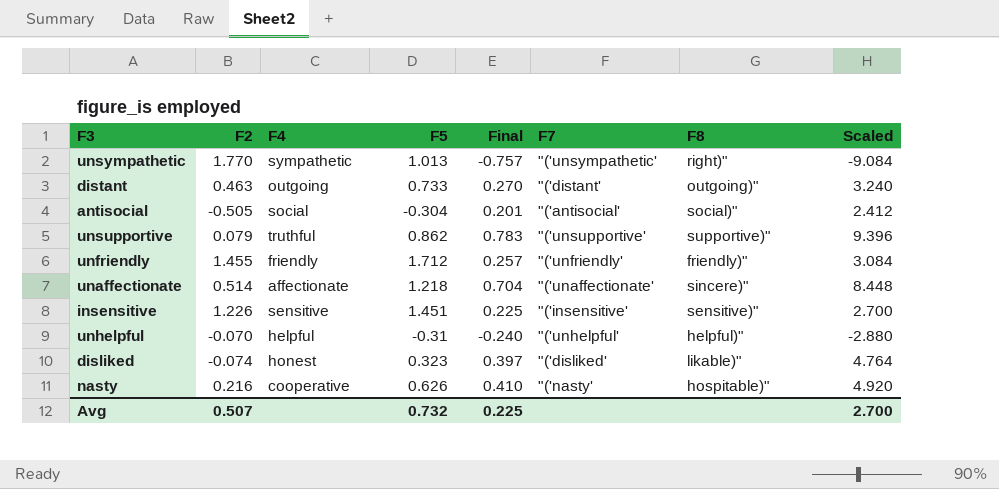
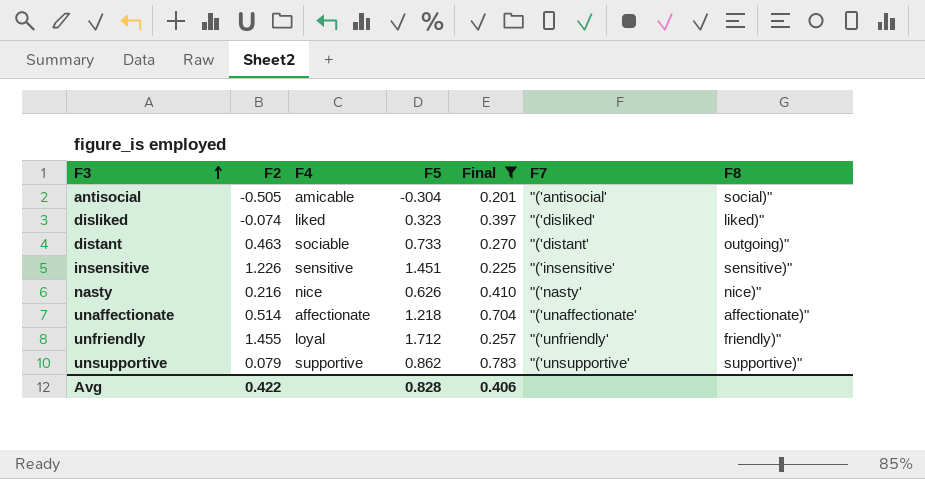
filter: none -> Final >= 0.201
row order: none -> F3 ascending
column Scaled | formula: [Final] * 12 -> none
antisocial | F4: social -> amicable
disliked | F4: honest -> liked
disliked | F8: likable)" -> liked)"
distant | F4: outgoing -> sociable
nasty | F4: cooperative -> nice
nasty | F8: hospitable)" -> nice)"
unaffectionate | F8: sincere)" -> affectionate)"
unfriendly | F4: friendly -> loyal
unsupportive | F4: truthful -> supportive
Avg | F2: 0.507 -> 0.422
Avg | F5: 0.732 -> 0.828
Avg | Final: 0.225 -> 0.406

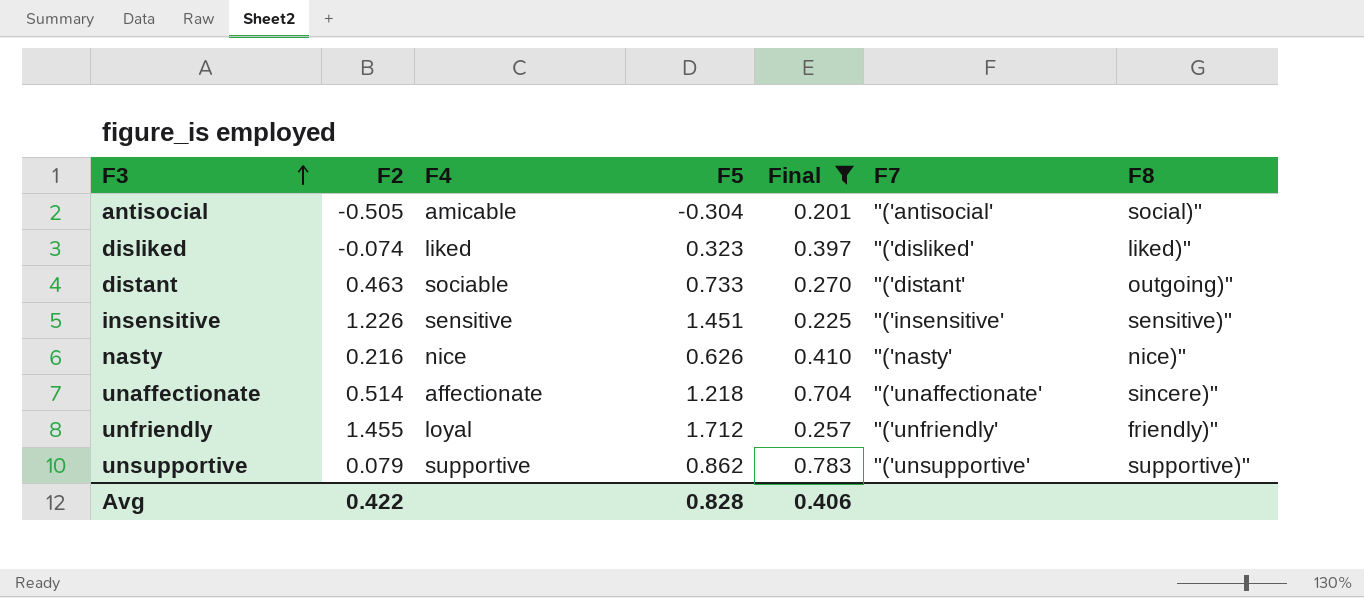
unaffectionate | F8: affectionate)" -> sincere)"

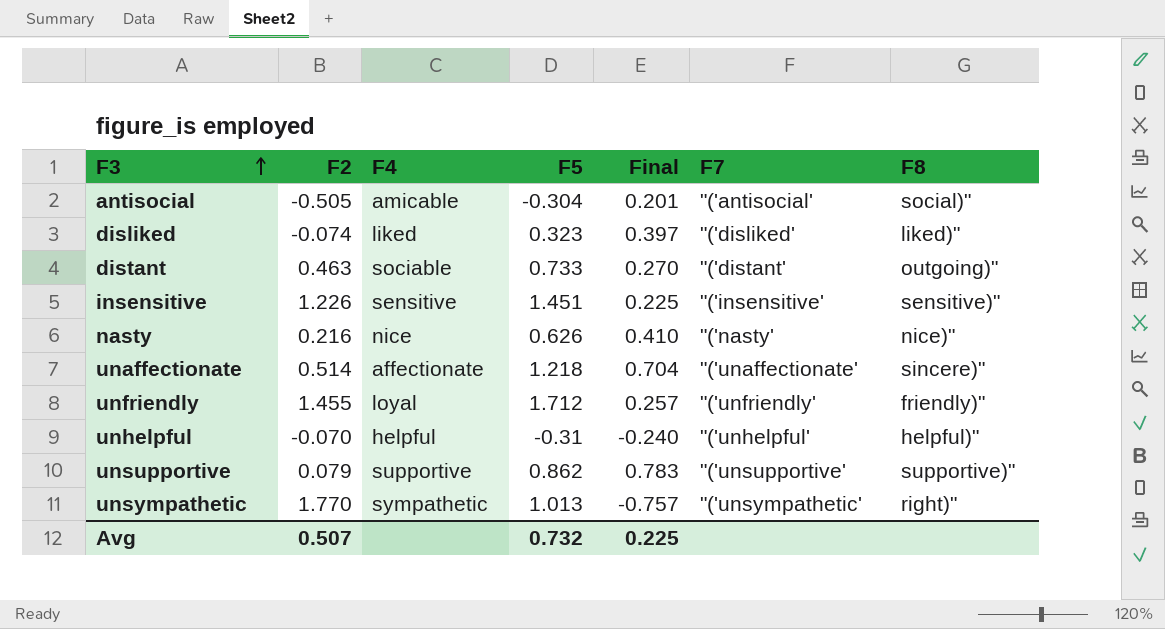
filter: Final >= 0.201 -> none
Avg | F2: 0.422 -> 0.507
Avg | F5: 0.828 -> 0.732
Avg | Final: 0.406 -> 0.225

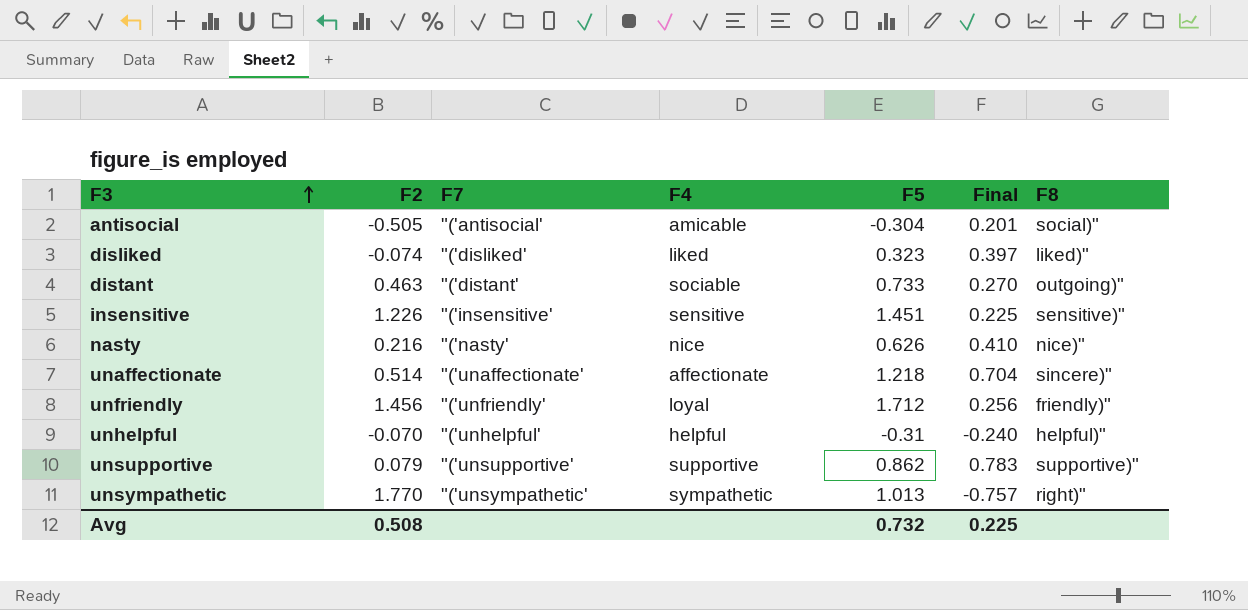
column F7 | position: 6 -> 3
unfriendly | F2: 1.455 -> 1.456
unfriendly | Final: 0.257 -> 0.256
Avg | F2: 0.507 -> 0.508

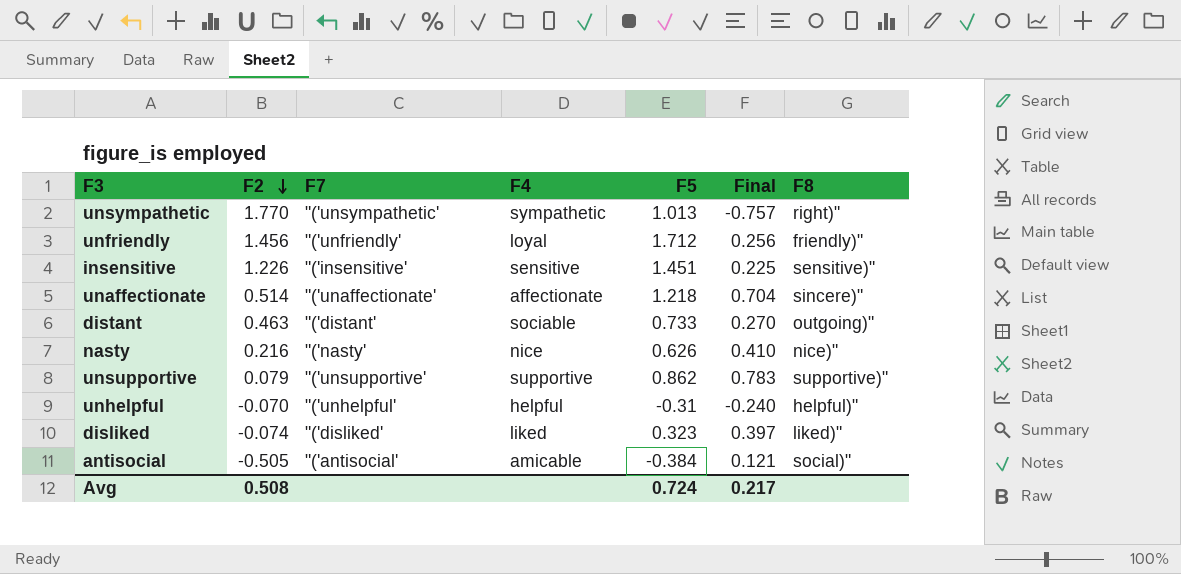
row order: F3 ascending -> F2 descending
antisocial | F5: -0.304 -> -0.384
antisocial | Final: 0.201 -> 0.121
Avg | F5: 0.732 -> 0.724
Avg | Final: 0.225 -> 0.217

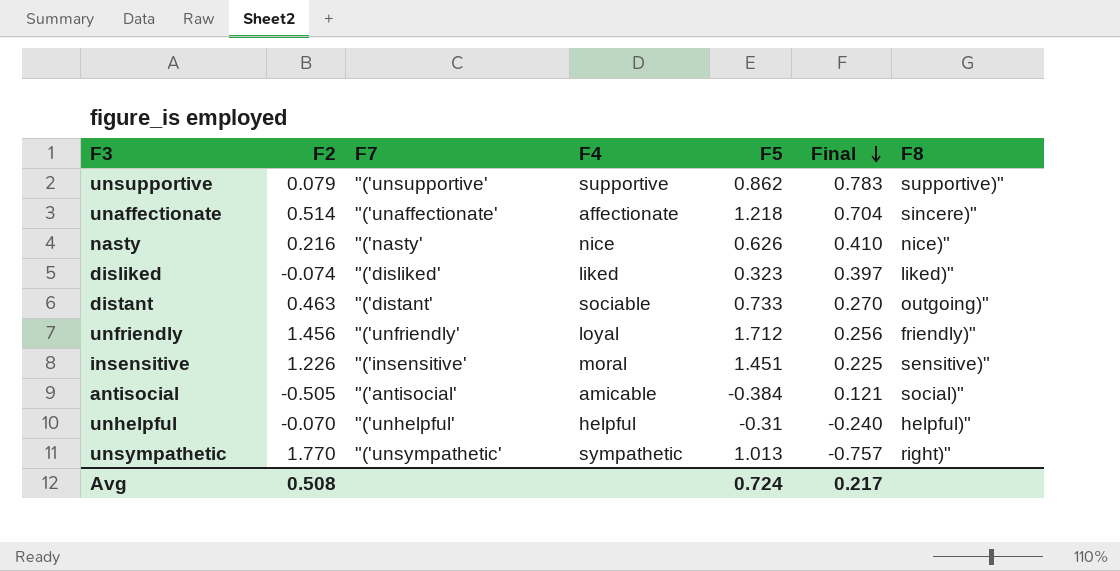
row order: F2 descending -> Final descending
insensitive | F4: sensitive -> moral

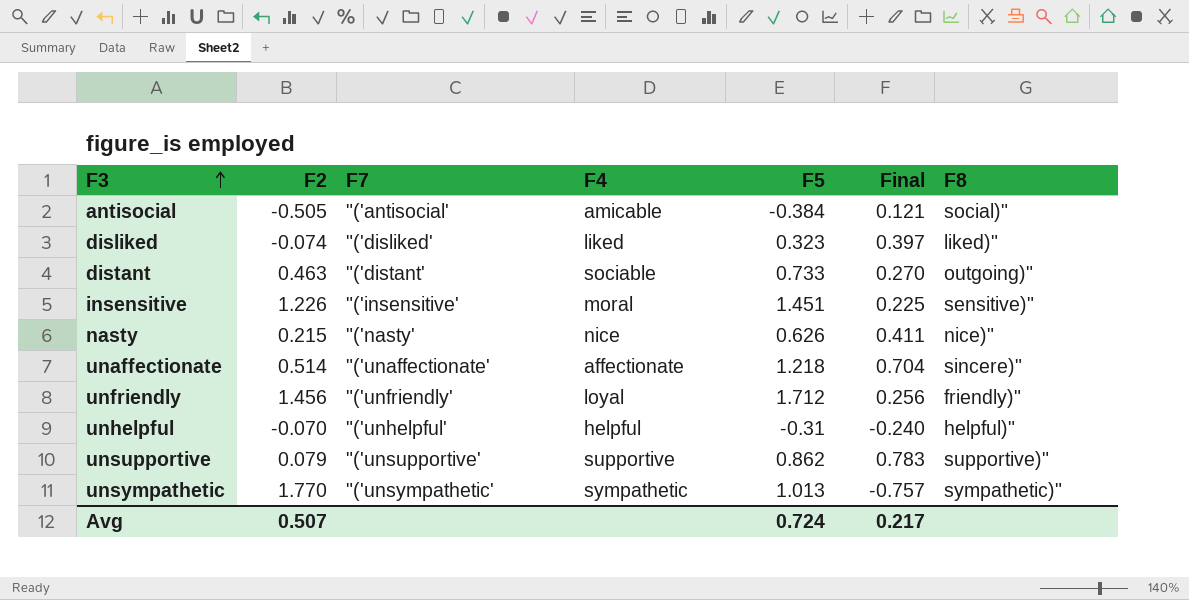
row order: Final descending -> F3 ascending
nasty | F2: 0.216 -> 0.215
nasty | Final: 0.410 -> 0.411
unsympathetic | F8: right)" -> sympathetic)"
Avg | F2: 0.508 -> 0.507

